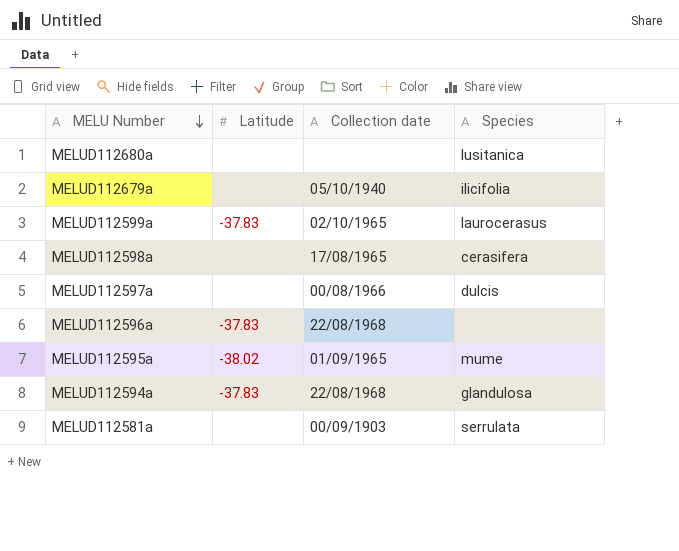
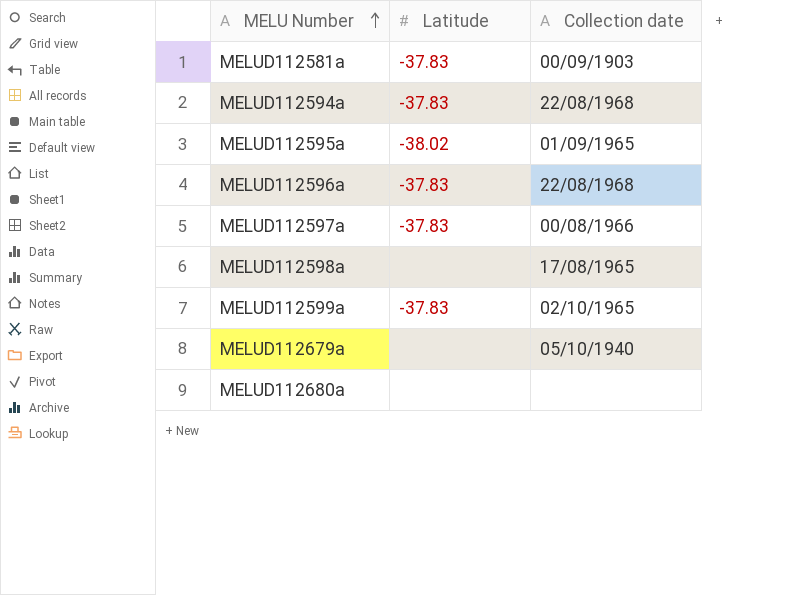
row order: MELU Number descending -> MELU Number ascending
column Species | position: 4 -> none
MELUD112581a | Latitude: none -> -37.83
MELUD112597a | Latitude: none -> -37.83

